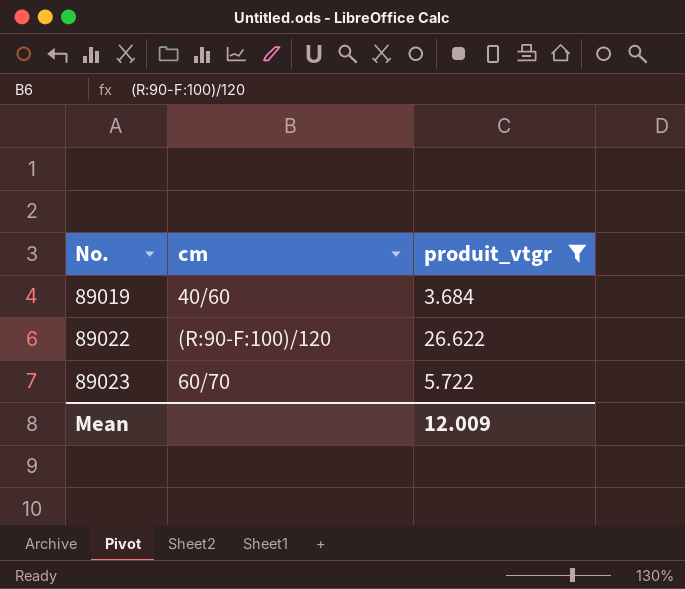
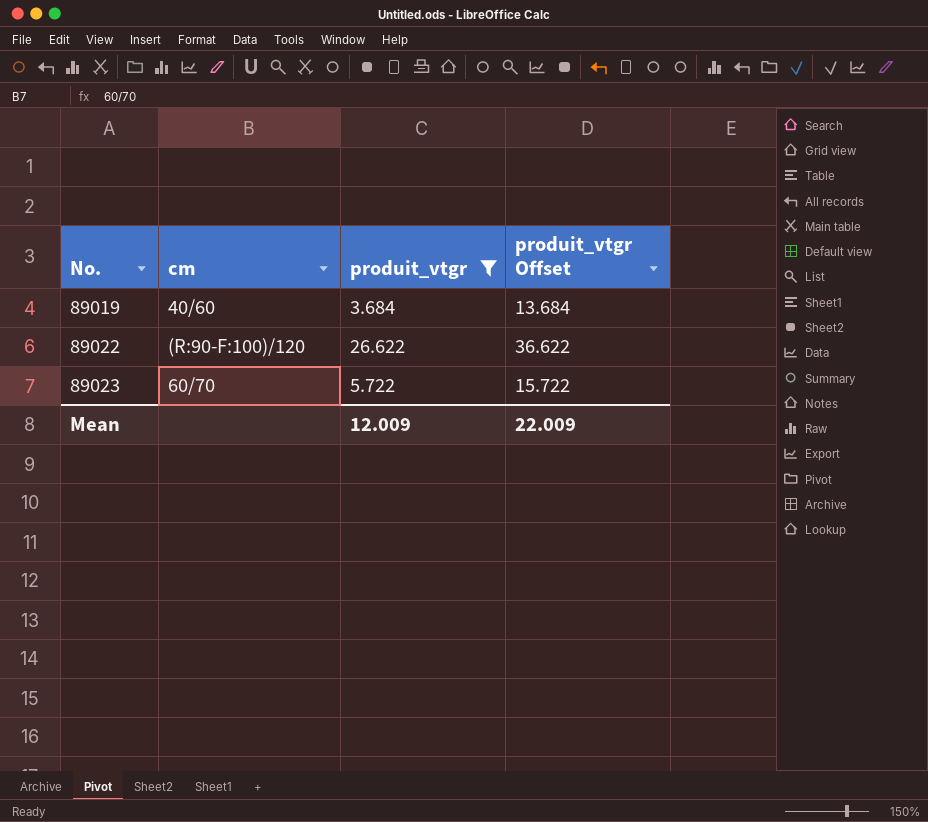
column produit_vtgr Offset | formula: none -> [produit_vtgr] + 10

